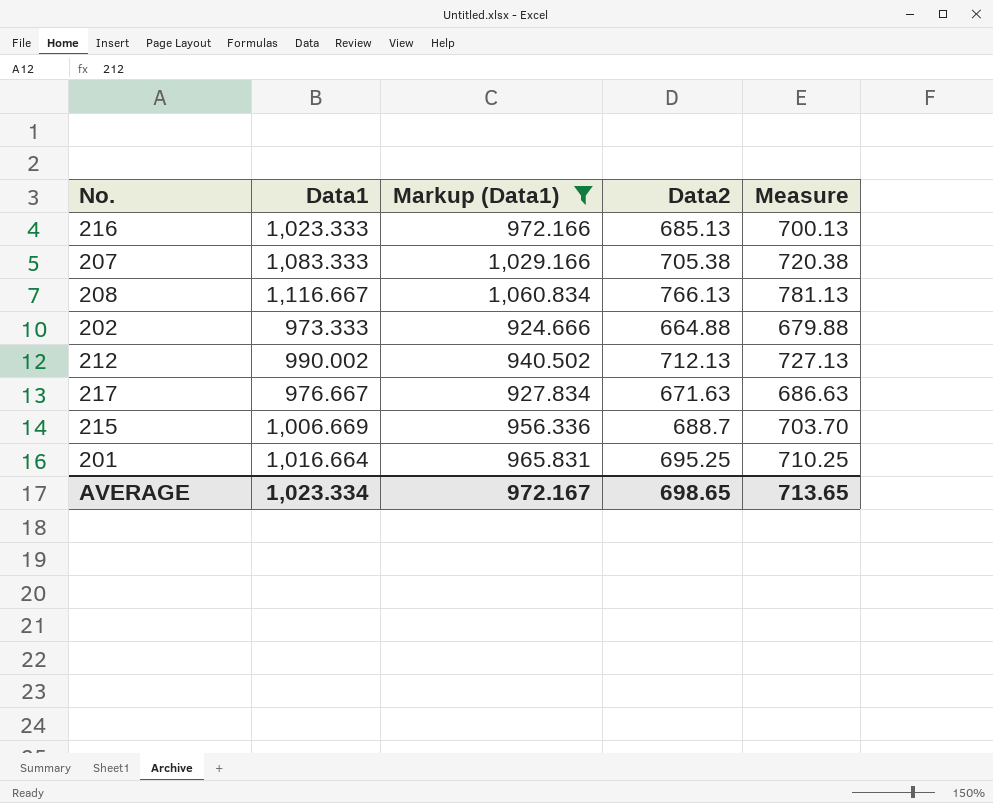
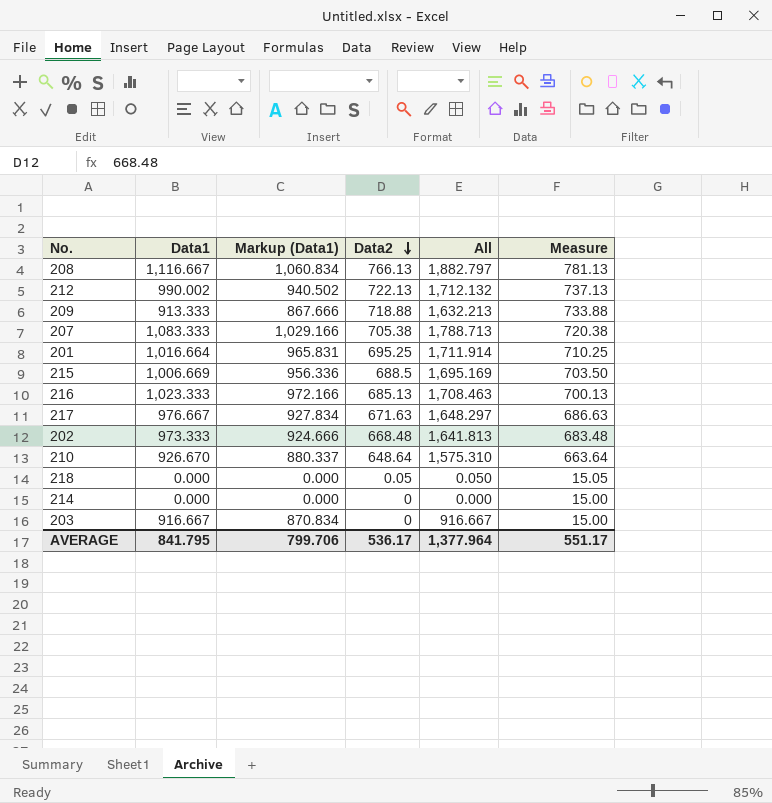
filter: Markup (Data1) >= 924.666 -> none
row order: none -> Data2 descending
column All | formula: none -> [Data1] + [Data2]
212 | Data2: 712.13 -> 722.13
212 | Measure: 727.13 -> 737.13
215 | Data2: 688.7 -> 688.5
215 | Measure: 703.70 -> 703.50
202 | Data2: 664.88 -> 668.48
202 | Measure: 679.88 -> 683.48
AVERAGE | Data1: 1,023.334 -> 841.795
AVERAGE | Markup (Data1): 972.167 -> 799.706
AVERAGE | Data2: 698.65 -> 536.17
AVERAGE | Measure: 713.65 -> 551.17

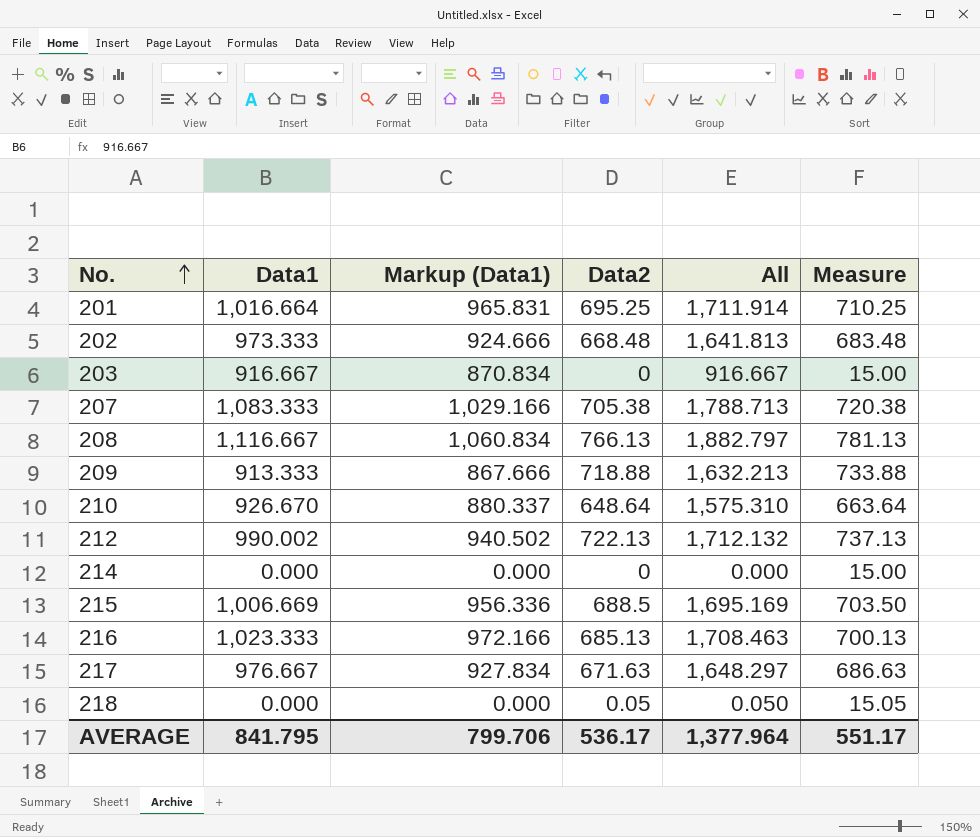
row order: Data2 descending -> No. ascending

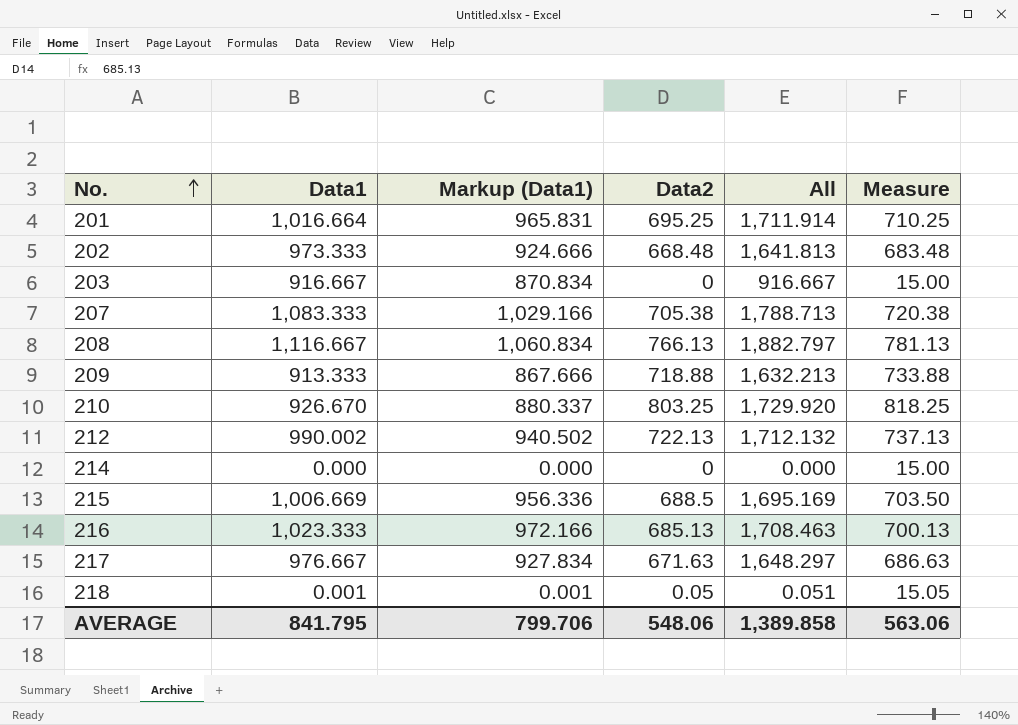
210 | Data2: 648.64 -> 803.25
210 | All: 1,575.310 -> 1,729.920
210 | Measure: 663.64 -> 818.25
218 | Data1: 0.000 -> 0.001
218 | Markup (Data1): 0.000 -> 0.001
218 | All: 0.050 -> 0.051
AVERAGE | Data2: 536.17 -> 548.06
AVERAGE | All: 1,377.964 -> 1,389.858
AVERAGE | Measure: 551.17 -> 563.06

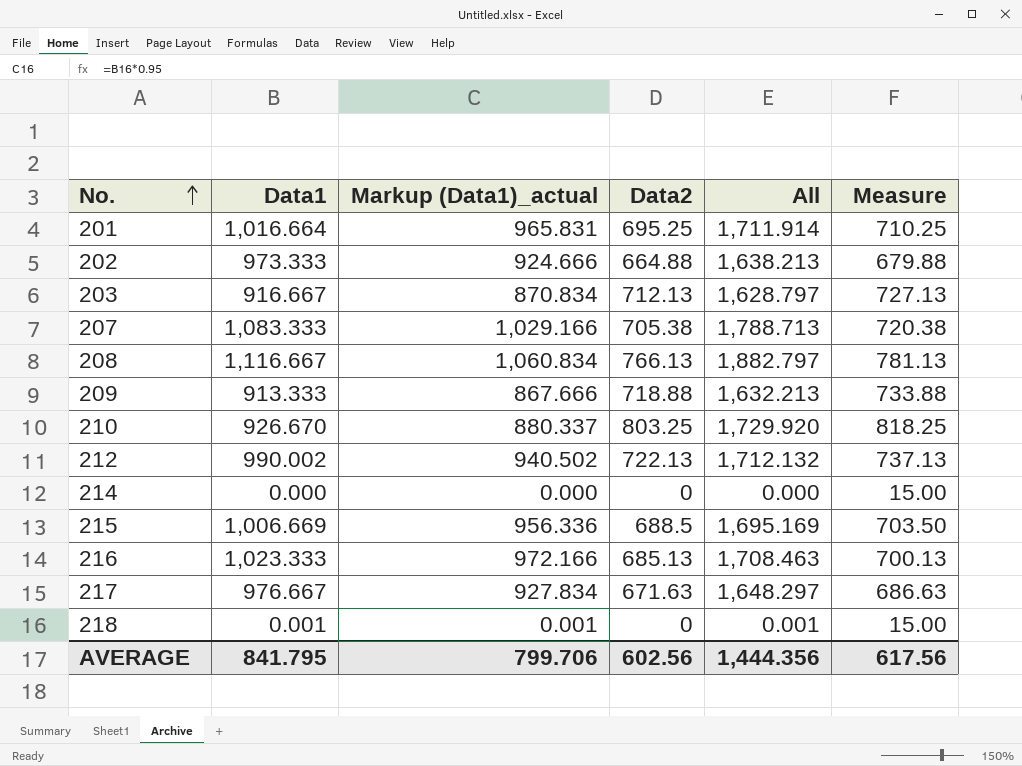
column name: Markup (Data1) -> Markup (Data1)_actual
202 | Data2: 668.48 -> 664.88
202 | All: 1,641.813 -> 1,638.213
202 | Measure: 683.48 -> 679.88
203 | Data2: 0 -> 712.13
203 | All: 916.667 -> 1,628.797
203 | Measure: 15.00 -> 727.13
218 | Data2: 0.05 -> 0
218 | All: 0.051 -> 0.001
218 | Measure: 15.05 -> 15.00
AVERAGE | Data2: 548.06 -> 602.56
AVERAGE | All: 1,389.858 -> 1,444.356
AVERAGE | Measure: 563.06 -> 617.56

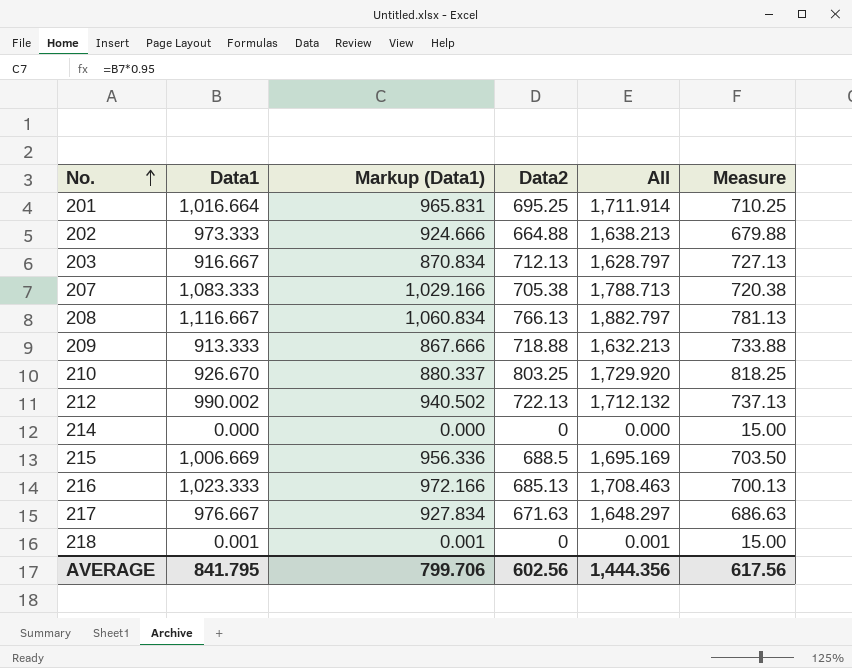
column name: Markup (Data1)_actual -> Markup (Data1)

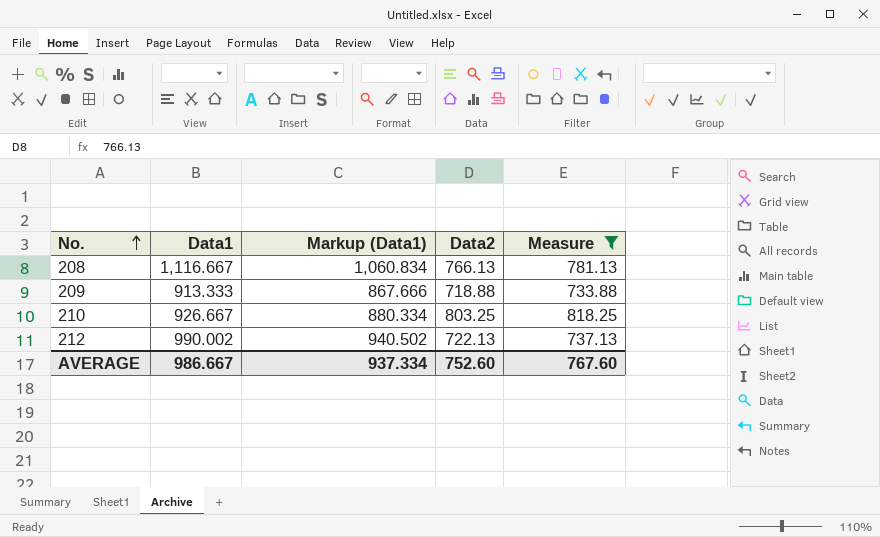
filter: none -> Measure >= 733.88
column All | formula: [Data1] + [Data2] -> none
210 | Data1: 926.670 -> 926.667
210 | Markup (Data1): 880.337 -> 880.334
AVERAGE | Data1: 841.795 -> 986.667
AVERAGE | Markup (Data1): 799.706 -> 937.334
AVERAGE | Data2: 602.56 -> 752.60
AVERAGE | Measure: 617.56 -> 767.60

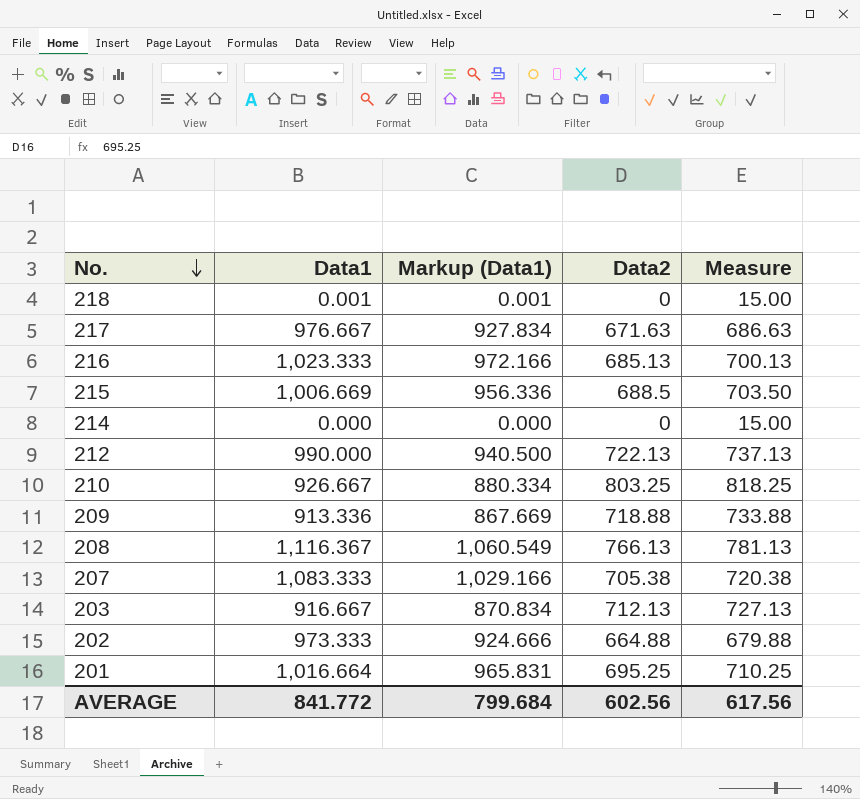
filter: Measure >= 733.88 -> none
row order: No. ascending -> No. descending
212 | Data1: 990.002 -> 990.000
212 | Markup (Data1): 940.502 -> 940.500
209 | Data1: 913.333 -> 913.336
209 | Markup (Data1): 867.666 -> 867.669
208 | Data1: 1,116.667 -> 1,116.367
208 | Markup (Data1): 1,060.834 -> 1,060.549
AVERAGE | Data1: 986.667 -> 841.772
AVERAGE | Markup (Data1): 937.334 -> 799.684
AVERAGE | Data2: 752.60 -> 602.56
AVERAGE | Measure: 767.60 -> 617.56

